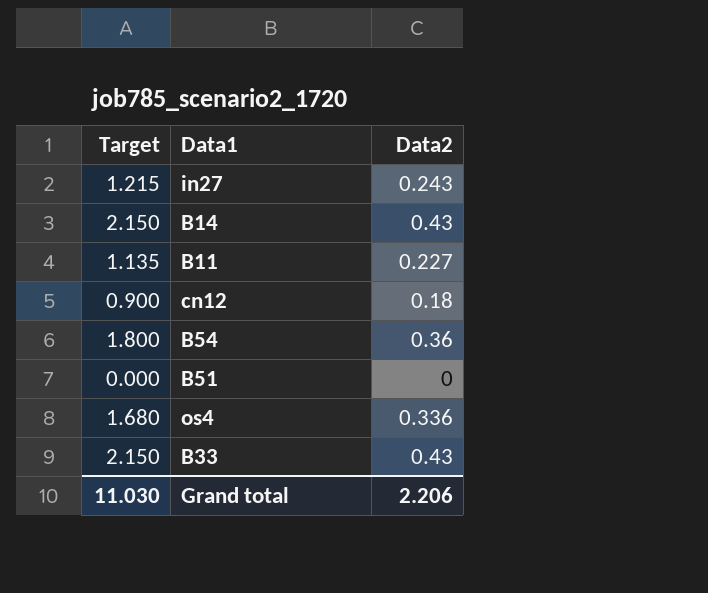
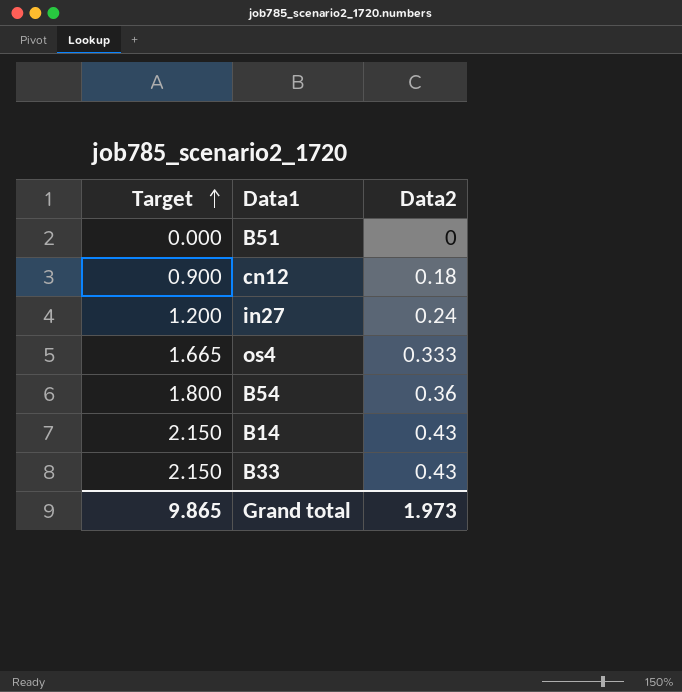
row order: none -> Target ascending
row B11: 1.135 | 0.227 -> none
in27 | Target: 1.215 -> 1.200
in27 | Data2: 0.243 -> 0.24
os4 | Target: 1.680 -> 1.665
os4 | Data2: 0.336 -> 0.333
Grand total | Target: 11.030 -> 9.865
Grand total | Data2: 2.206 -> 1.973

